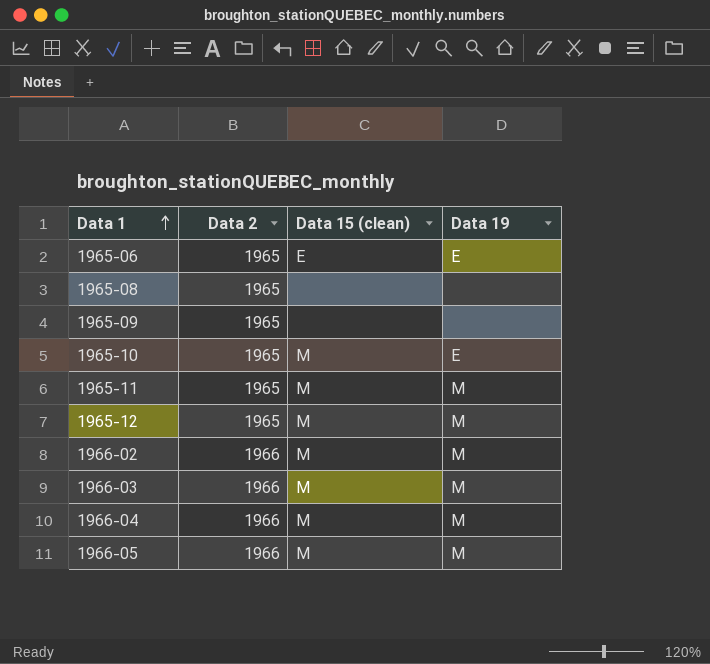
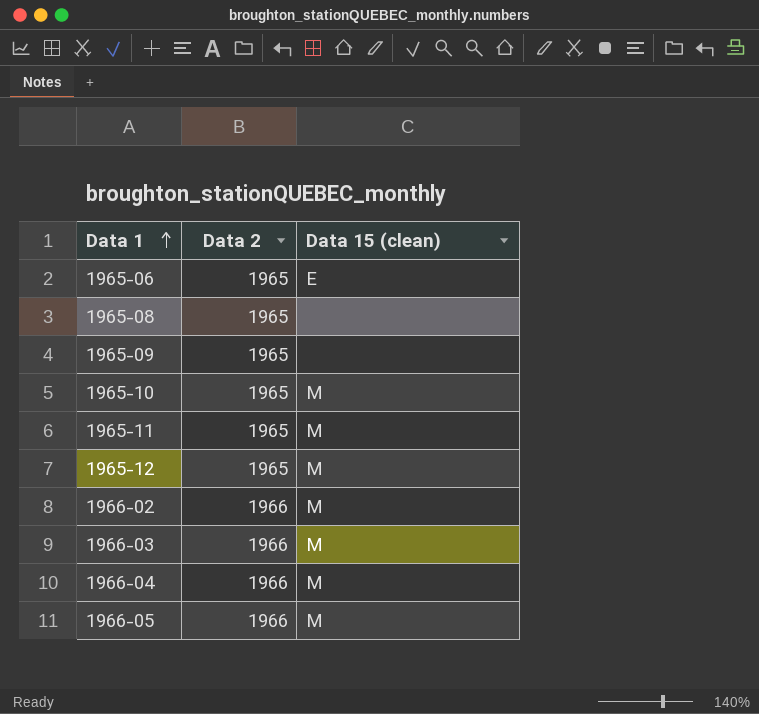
column Data 19 | position: 4 -> none

